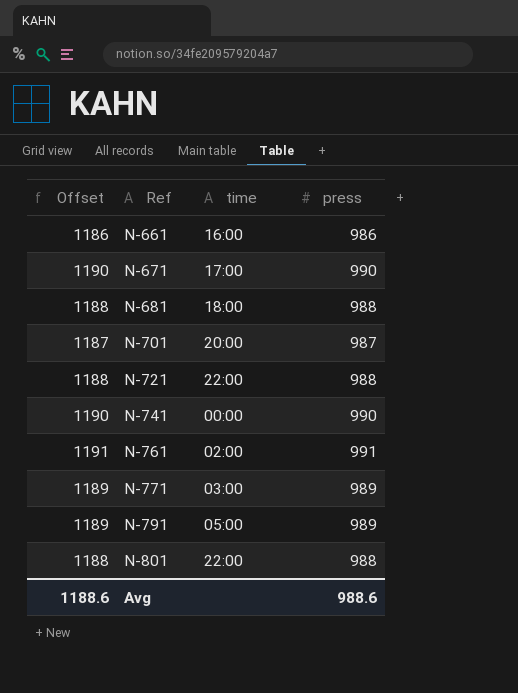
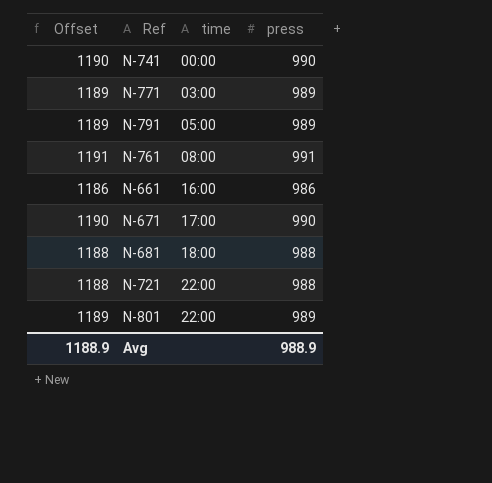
row order: Ref ascending -> time ascending
row N-701: 1187 | 20:00 | 987 -> none
N-761 | time: 02:00 -> 08:00
N-801 | Offset: 1188 -> 1189
N-801 | press: 988 -> 989
Avg | Offset: 1188.6 -> 1188.9
Avg | press: 988.6 -> 988.9

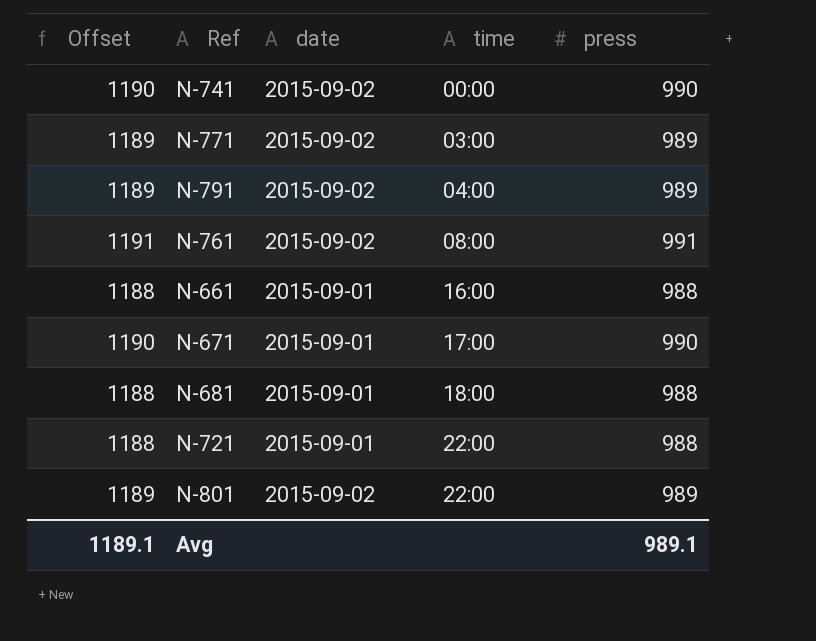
column date | position: none -> 3
N-791 | time: 05:00 -> 04:00
N-661 | Offset: 1186 -> 1188
N-661 | press: 986 -> 988
Avg | Offset: 1188.9 -> 1189.1
Avg | press: 988.9 -> 989.1

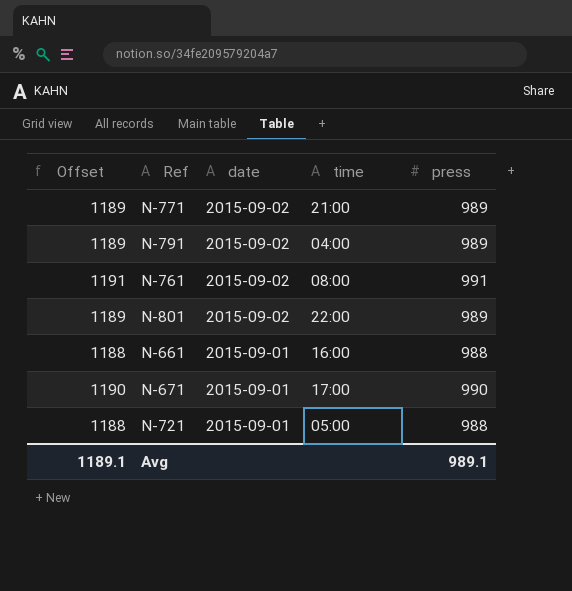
row order: time ascending -> date descending
row N-741: 1190 | 2015-09-02 | 00:00 | 990 -> none
row N-681: 1188 | 2015-09-01 | 18:00 | 988 -> none
N-771 | time: 03:00 -> 21:00
N-721 | time: 22:00 -> 05:00

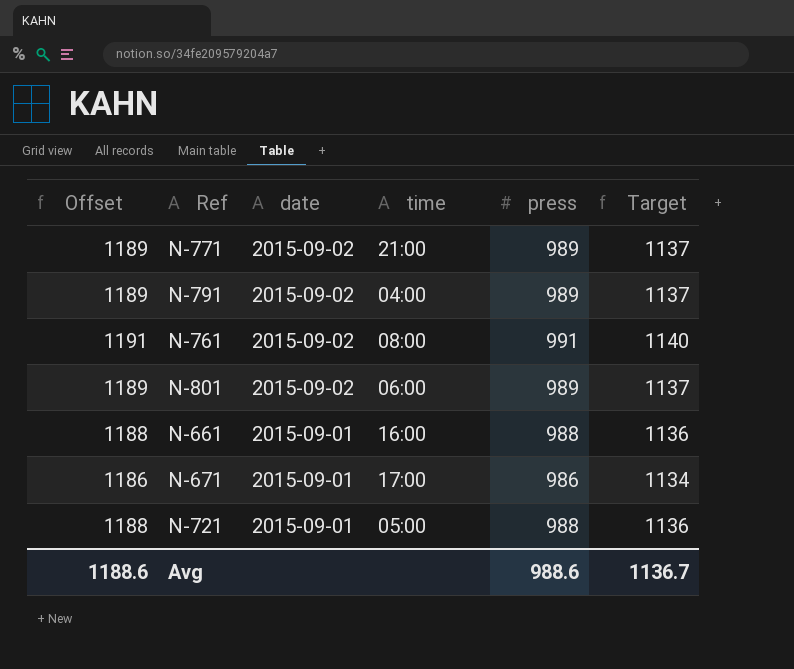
column Target | formula: none -> [press] * 1.15
N-801 | time: 22:00 -> 06:00
N-671 | Offset: 1190 -> 1186
N-671 | press: 990 -> 986
Avg | Offset: 1189.1 -> 1188.6
Avg | press: 989.1 -> 988.6

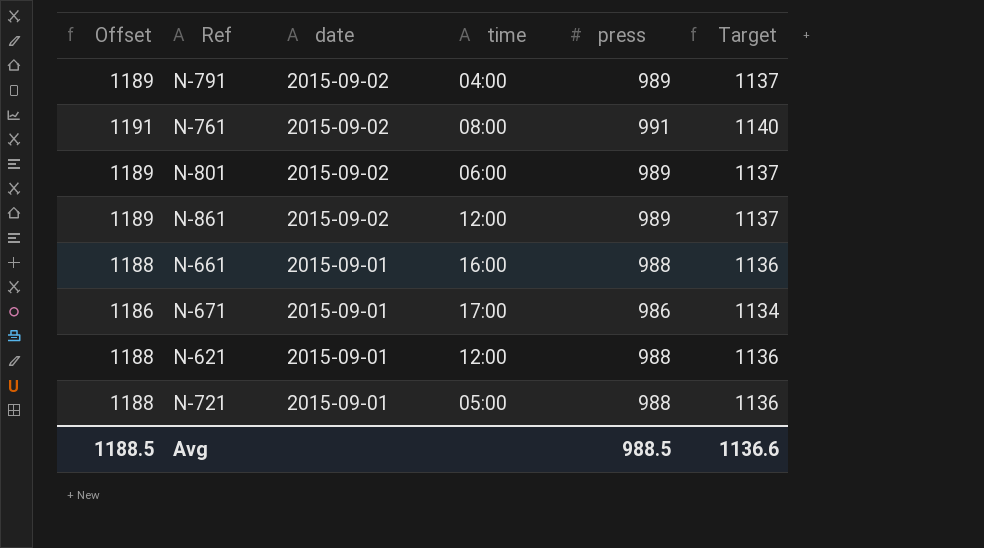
row N-771: 1189 | 2015-09-02 | 21:00 | 989 | 1137 -> none
row N-861: none -> 1189 | 2015-09-02 | 12:00 | 989 | 1137
row N-621: none -> 1188 | 2015-09-01 | 12:00 | 988 | 1136
Avg | Offset: 1188.6 -> 1188.5
Avg | press: 988.6 -> 988.5
Avg | Target: 1136.7 -> 1136.6

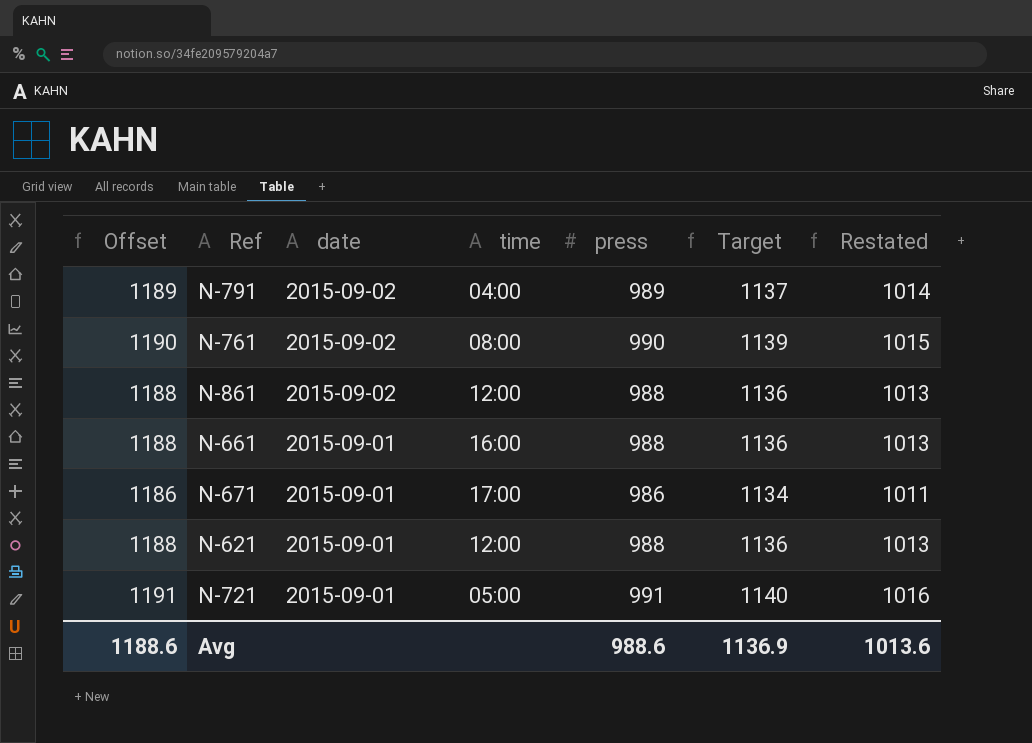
column Restated | formula: none -> [press] + 25
row N-801: 1189 | 2015-09-02 | 06:00 | 989 | 1137 -> none
N-761 | Offset: 1191 -> 1190
N-761 | press: 991 -> 990
N-761 | Target: 1140 -> 1139
N-861 | Offset: 1189 -> 1188
N-861 | press: 989 -> 988
N-861 | Target: 1137 -> 1136
N-721 | Offset: 1188 -> 1191
N-721 | press: 988 -> 991
N-721 | Target: 1136 -> 1140
Avg | Offset: 1188.5 -> 1188.6
Avg | press: 988.5 -> 988.6
Avg | Target: 1136.6 -> 1136.9

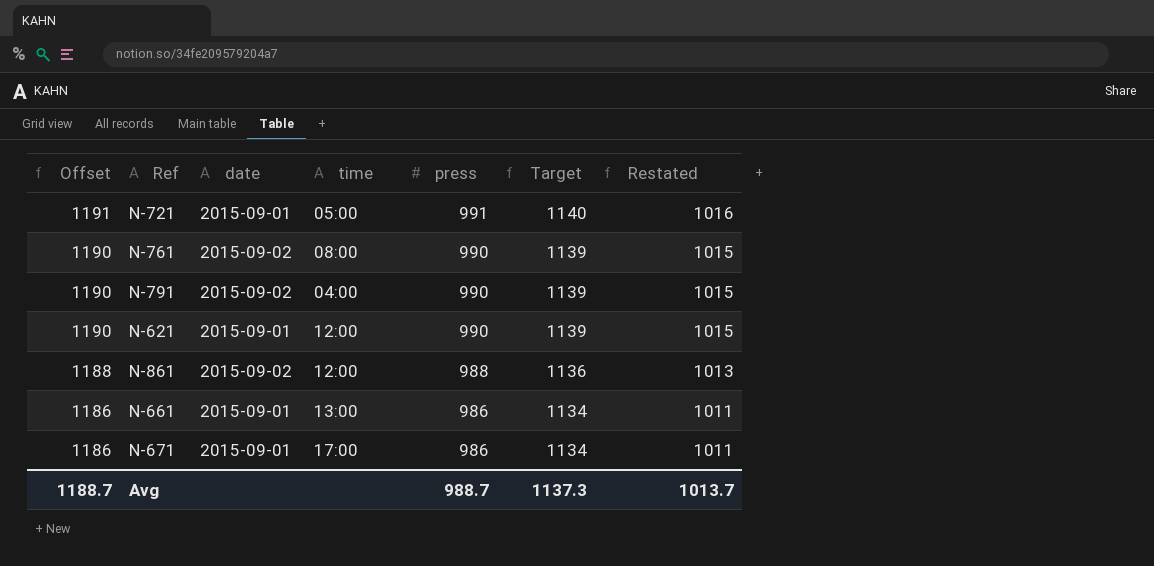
row order: date descending -> Offset descending
N-791 | Offset: 1189 -> 1190
N-791 | press: 989 -> 990
N-791 | Target: 1137 -> 1139
N-791 | Restated: 1014 -> 1015
N-621 | Offset: 1188 -> 1190
N-621 | press: 988 -> 990
N-621 | Target: 1136 -> 1139
N-621 | Restated: 1013 -> 1015
N-661 | Offset: 1188 -> 1186
N-661 | time: 16:00 -> 13:00
N-661 | press: 988 -> 986
N-661 | Target: 1136 -> 1134
N-661 | Restated: 1013 -> 1011
Avg | Offset: 1188.6 -> 1188.7
Avg | press: 988.6 -> 988.7
Avg | Target: 1136.9 -> 1137.3
Avg | Restated: 1013.6 -> 1013.7

